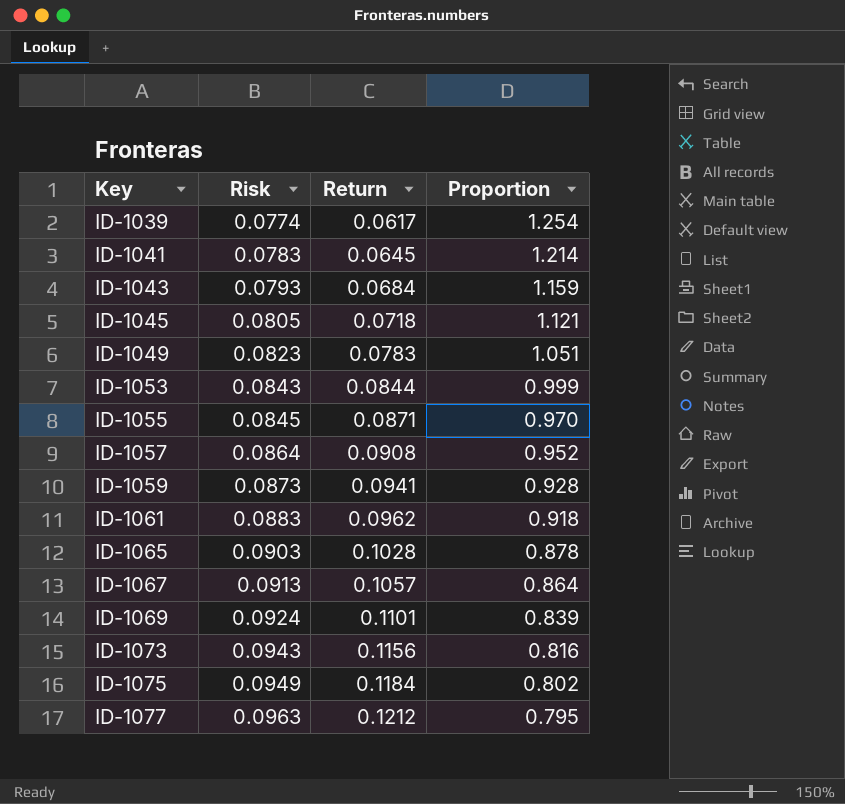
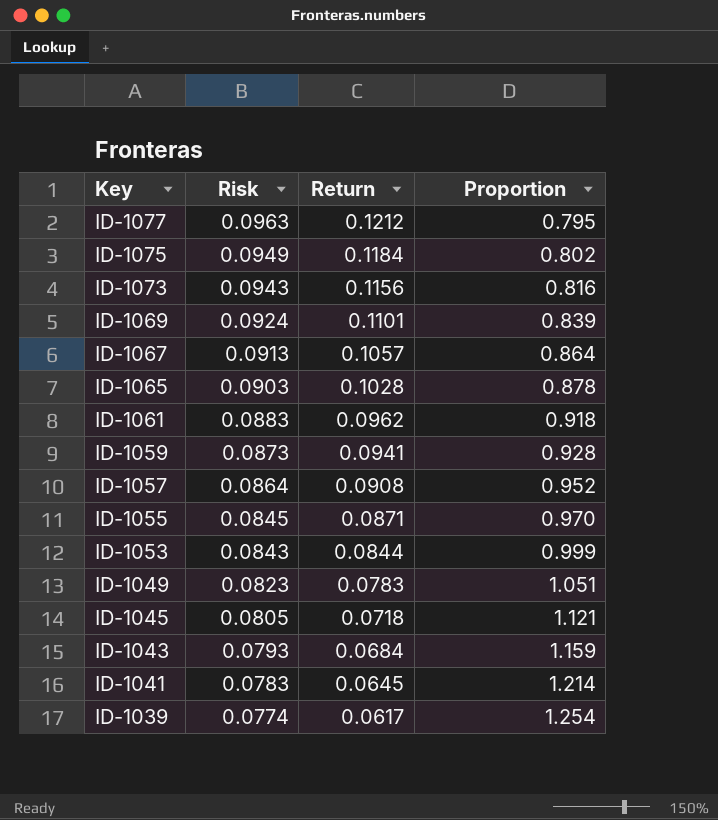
row order: Key ascending -> Key descending

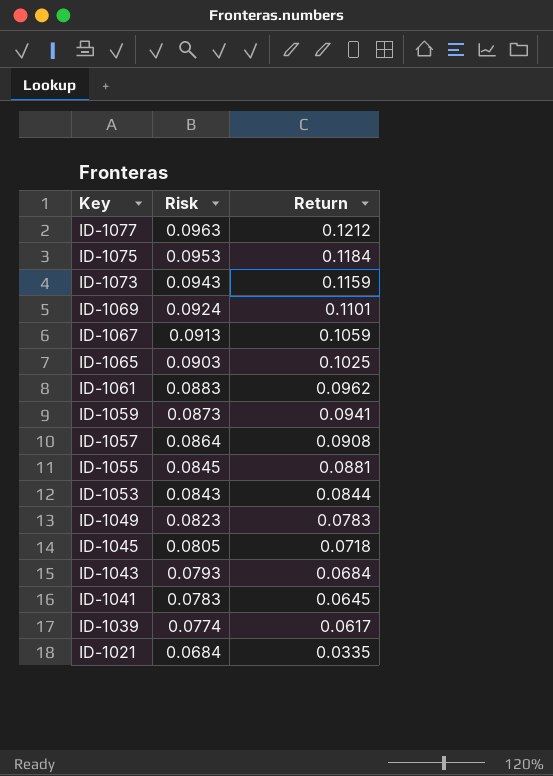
column Proportion | formula: [Risk] / [Return] -> none
ID-1075 | Risk: 0.0949 -> 0.0953
ID-1073 | Return: 0.1156 -> 0.1159
ID-1067 | Return: 0.1057 -> 0.1059
ID-1065 | Return: 0.1028 -> 0.1025
ID-1055 | Return: 0.0871 -> 0.0881
row ID-1021: none -> 0.0684 | 0.0335

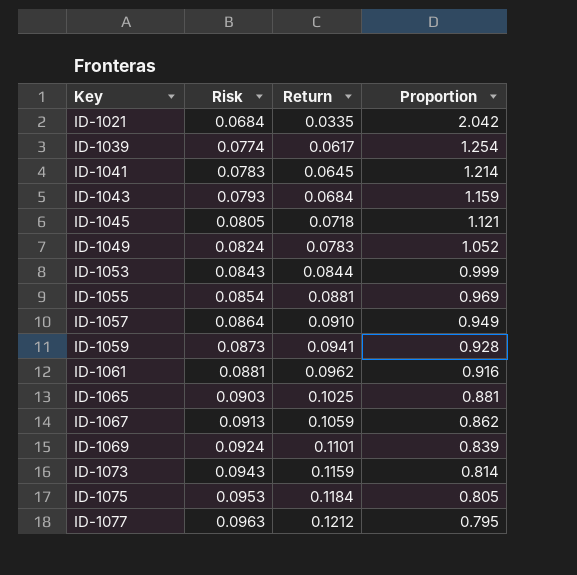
row order: Key descending -> Key ascending
column Proportion | formula: none -> [Risk] / [Return]
ID-1049 | Risk: 0.0823 -> 0.0824
ID-1055 | Risk: 0.0845 -> 0.0854
ID-1057 | Return: 0.0908 -> 0.0910
ID-1061 | Risk: 0.0883 -> 0.0881

